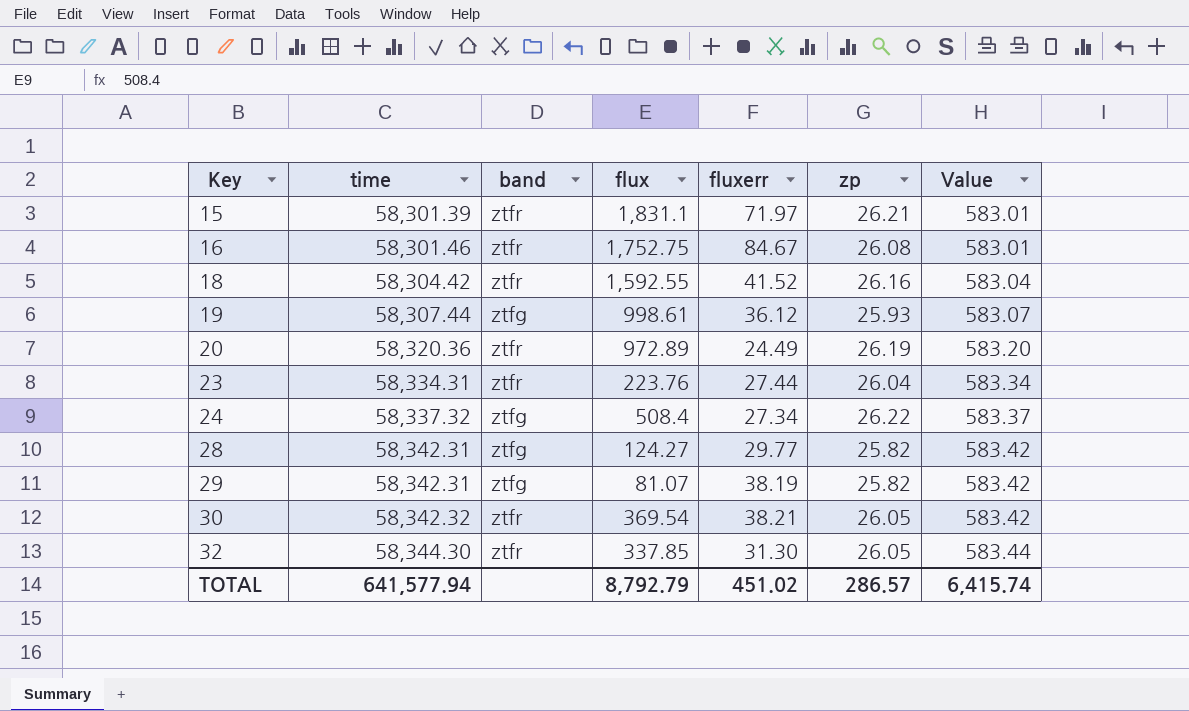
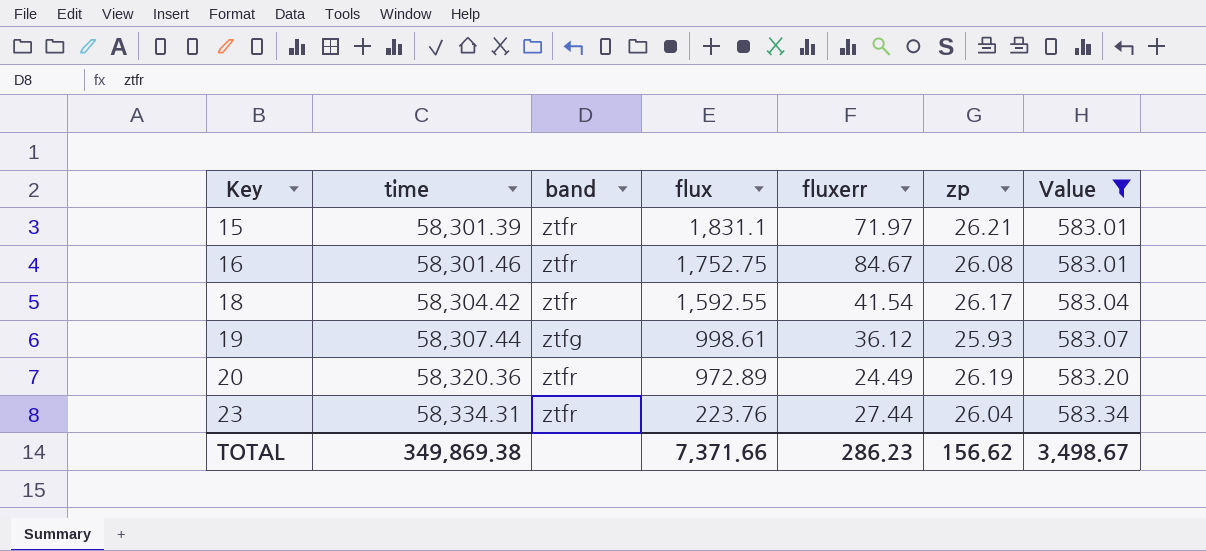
filter: none -> Value <= 583.34
18 | fluxerr: 41.52 -> 41.54
18 | zp: 26.16 -> 26.17
TOTAL | time: 641,577.94 -> 349,869.38
TOTAL | flux: 8,792.79 -> 7,371.66
TOTAL | fluxerr: 451.02 -> 286.23
TOTAL | zp: 286.57 -> 156.62
TOTAL | Value: 6,415.74 -> 3,498.67

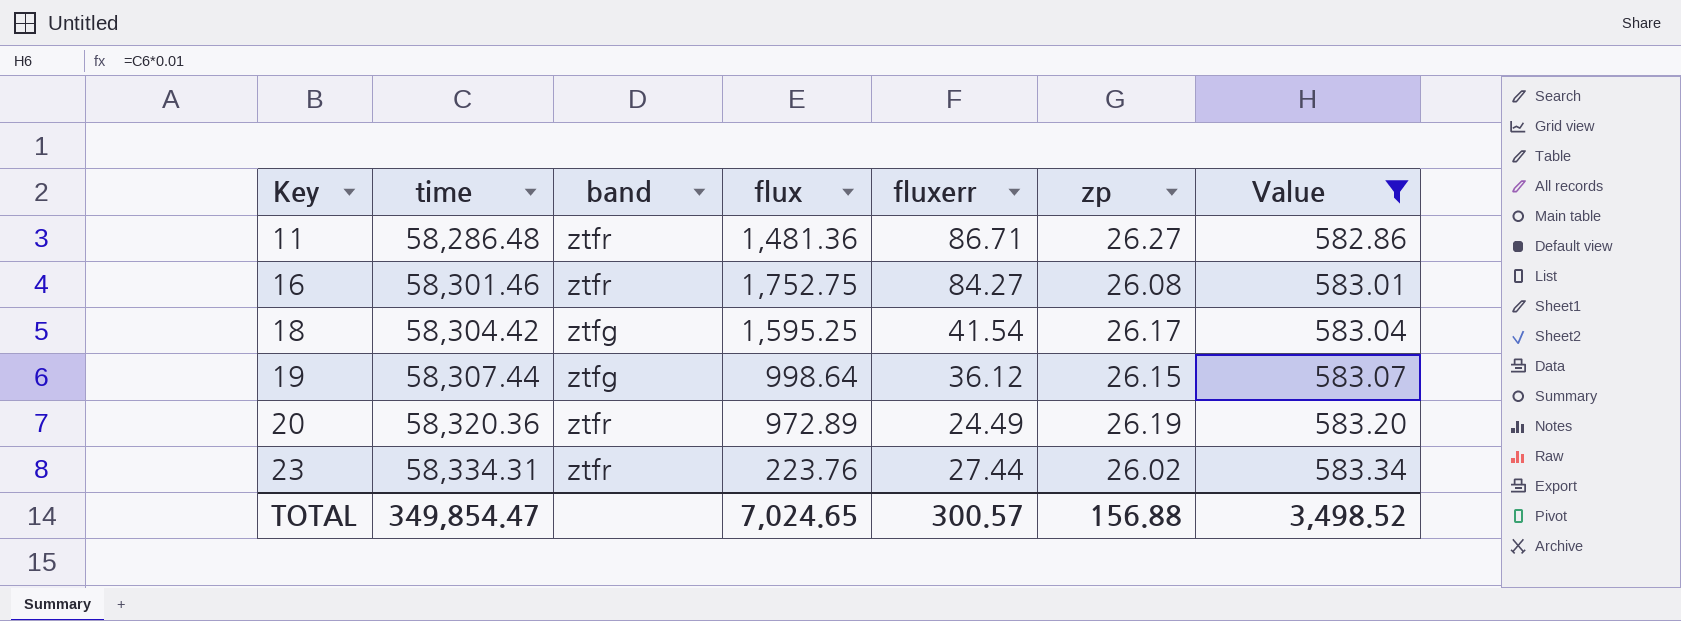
row 15: 58,301.39 | ztfr | 1,831.1 | 71.97 | 26.21 | 583.01 -> none
row 11: none -> 58,286.48 | ztfr | 1,481.36 | 86.71 | 26.27 | 582.86
16 | fluxerr: 84.67 -> 84.27
18 | band: ztfr -> ztfg
18 | flux: 1,592.55 -> 1,595.25
19 | flux: 998.61 -> 998.64
19 | zp: 25.93 -> 26.15
23 | zp: 26.04 -> 26.02
TOTAL | time: 349,869.38 -> 349,854.47
TOTAL | flux: 7,371.66 -> 7,024.65
TOTAL | fluxerr: 286.23 -> 300.57
TOTAL | zp: 156.62 -> 156.88
TOTAL | Value: 3,498.67 -> 3,498.52

